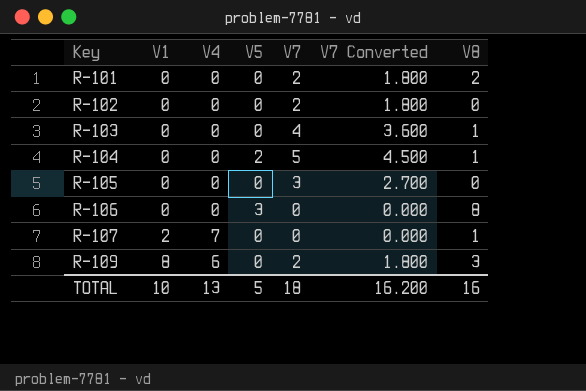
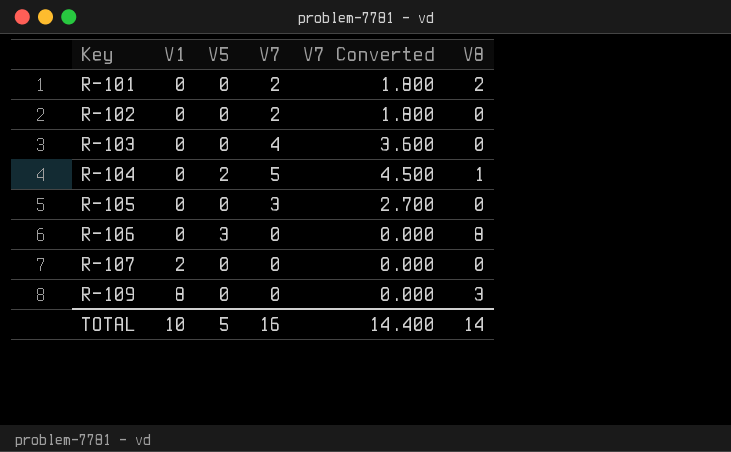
column V4 | position: 3 -> none
R-103 | V8: 1 -> 0
R-107 | V8: 1 -> 0
R-109 | V7: 2 -> 0
R-109 | V7 Converted: 1.800 -> 0.000
TOTAL | V7: 18 -> 16
TOTAL | V7 Converted: 16.200 -> 14.400
TOTAL | V8: 16 -> 14

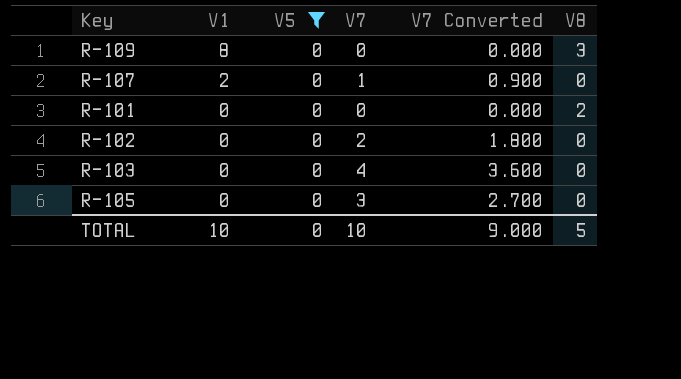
filter: none -> V5 = 0
row order: Key ascending -> V1 descending
R-107 | V7: 0 -> 1
R-107 | V7 Converted: 0.000 -> 0.900
R-101 | V7: 2 -> 0
R-101 | V7 Converted: 1.800 -> 0.000
TOTAL | V5: 5 -> 0
TOTAL | V7: 16 -> 10
TOTAL | V7 Converted: 14.400 -> 9.000
TOTAL | V8: 14 -> 5

